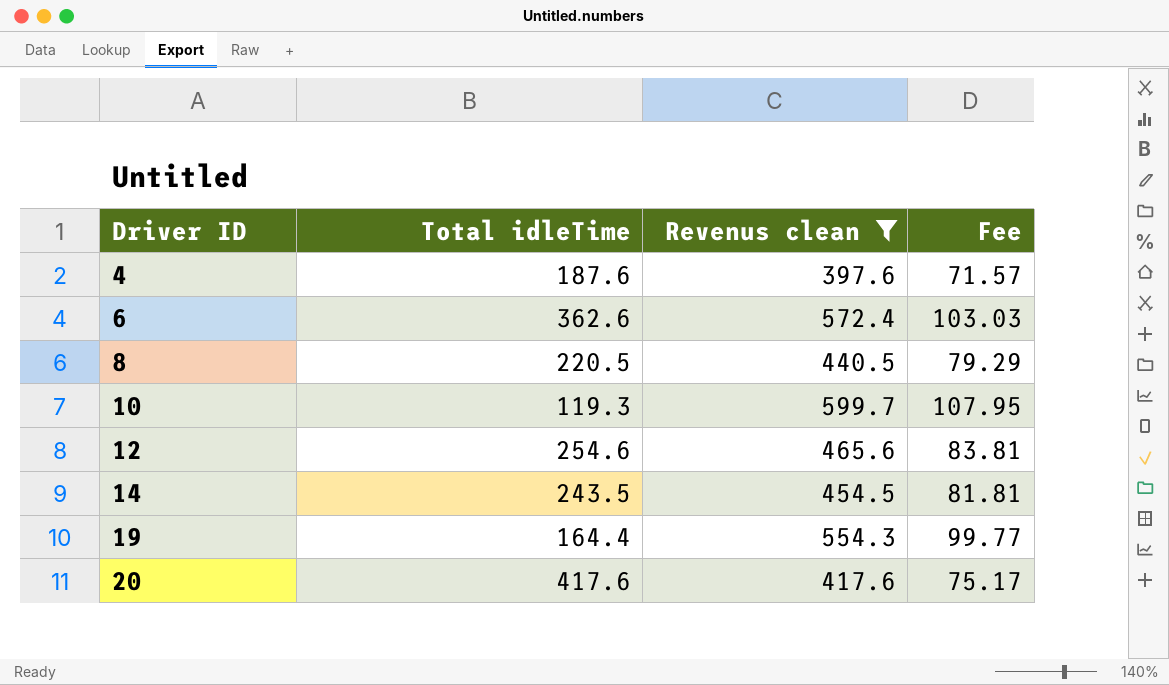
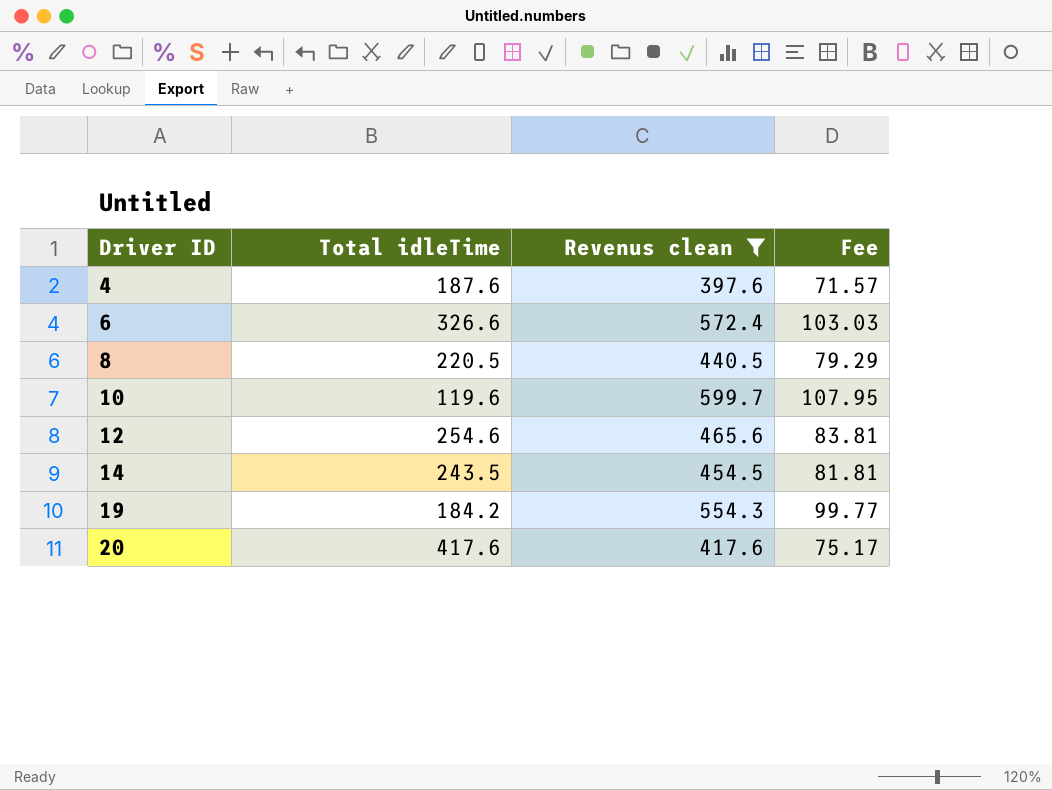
6 | Total idleTime: 362.6 -> 326.6
10 | Total idleTime: 119.3 -> 119.6
19 | Total idleTime: 164.4 -> 184.2

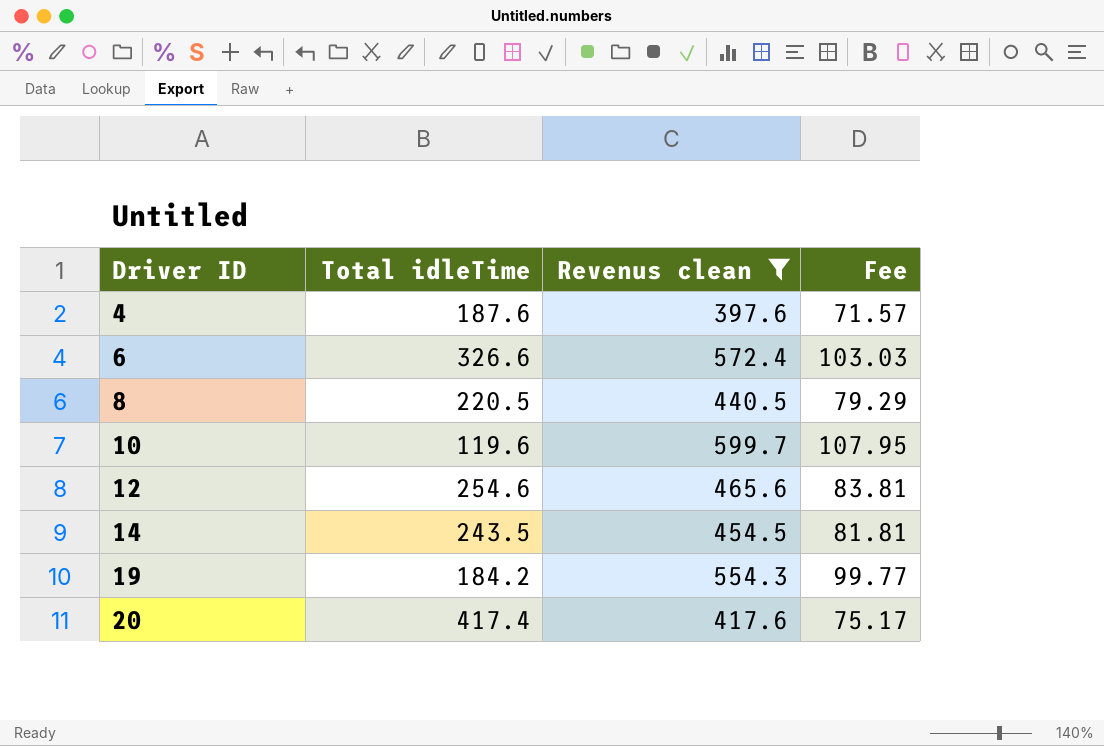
20 | Total idleTime: 417.6 -> 417.4

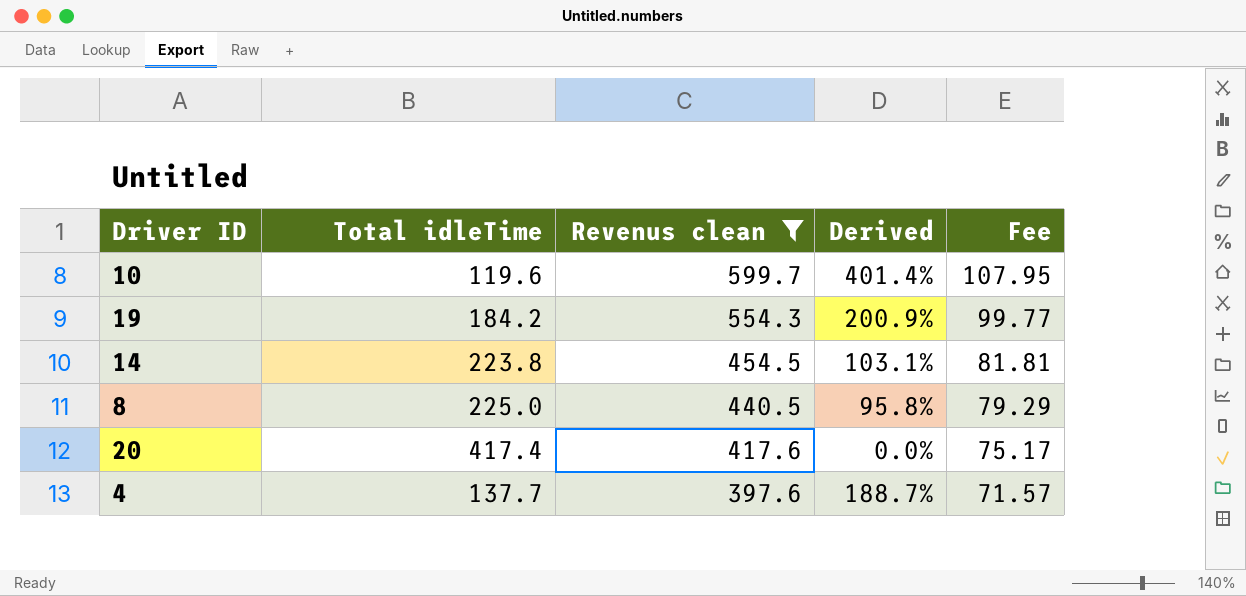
row order: Driver ID ascending -> Revenus clean descending
column Derived | formula: none -> ([Revenus clean] - [Total idleTime]) / [Total idleTime]
row 6: 326.6 | 572.4 | 103.03 -> none
row 12: 254.6 | 465.6 | 83.81 -> none
14 | Total idleTime: 243.5 -> 223.8
8 | Total idleTime: 220.5 -> 225.0
4 | Total idleTime: 187.6 -> 137.7

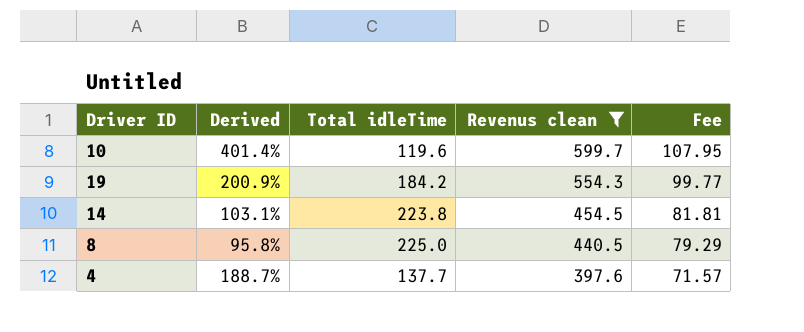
column Derived | position: 4 -> 2
row 20: 417.4 | 417.6 | 0.0% | 75.17 -> none

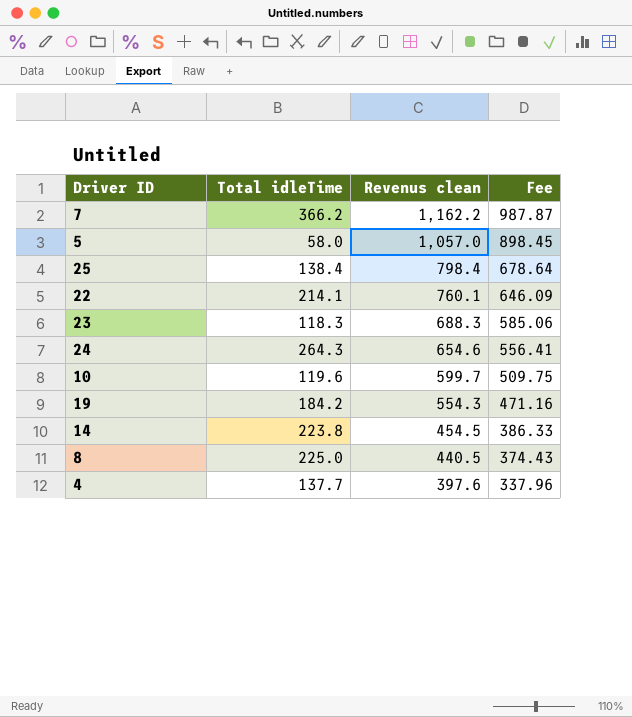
filter: Revenus clean <= 599.7 -> none
column Derived | formula: ([Revenus clean] - [Total idleTime]) / [Total idleTime] -> none
column Fee | formula: [Revenus clean] * 0.18 -> [Revenus clean] * 0.85

